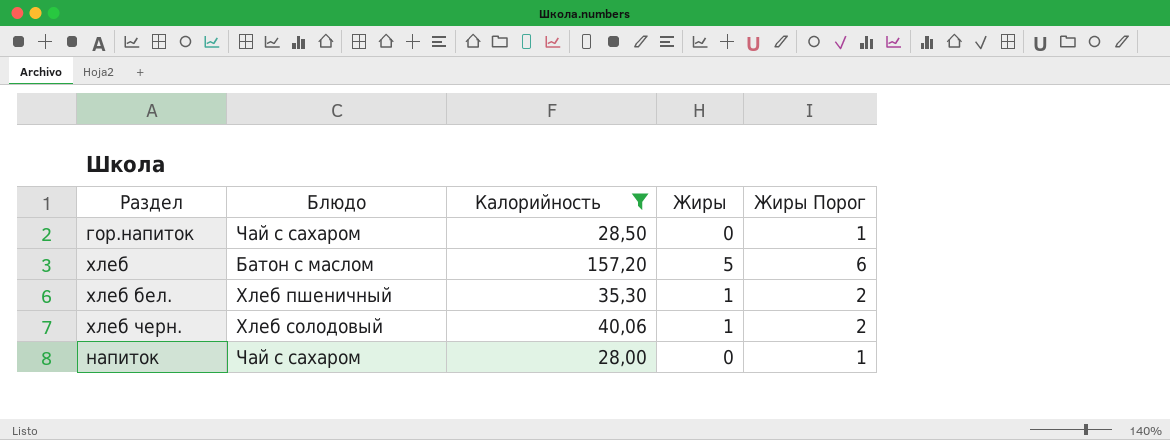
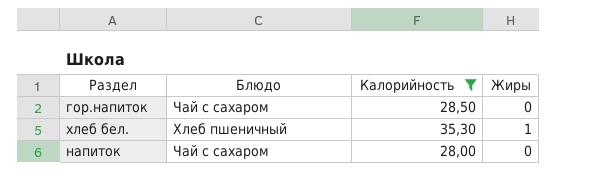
column Жиры Порог | formula: [Жиры] + 1 -> none
row хлеб: Батон с маслом | 157,20 | 5 | 6 -> none
row хлеб черн.: Хлеб солодовый | 40,06 | 1 | 2 -> none

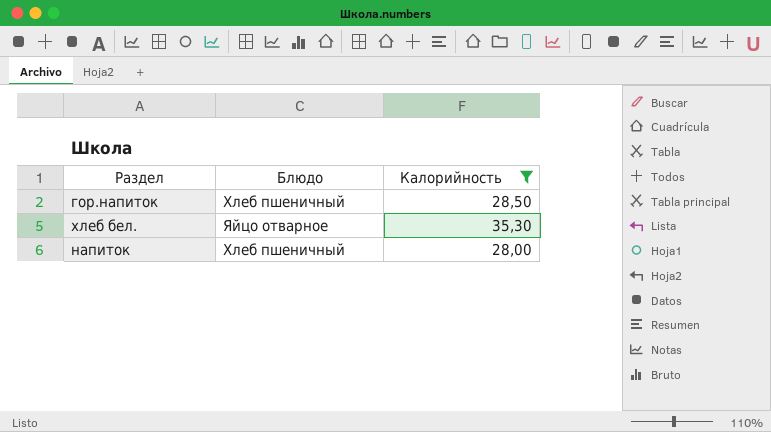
column Жиры | position: 4 -> none
гор.напиток | Блюдо: Чай с сахаром -> Хлеб пшеничный
хлеб бел. | Блюдо: Хлеб пшеничный -> Яйцо отварное
напиток | Блюдо: Чай с сахаром -> Хлеб пшеничный

